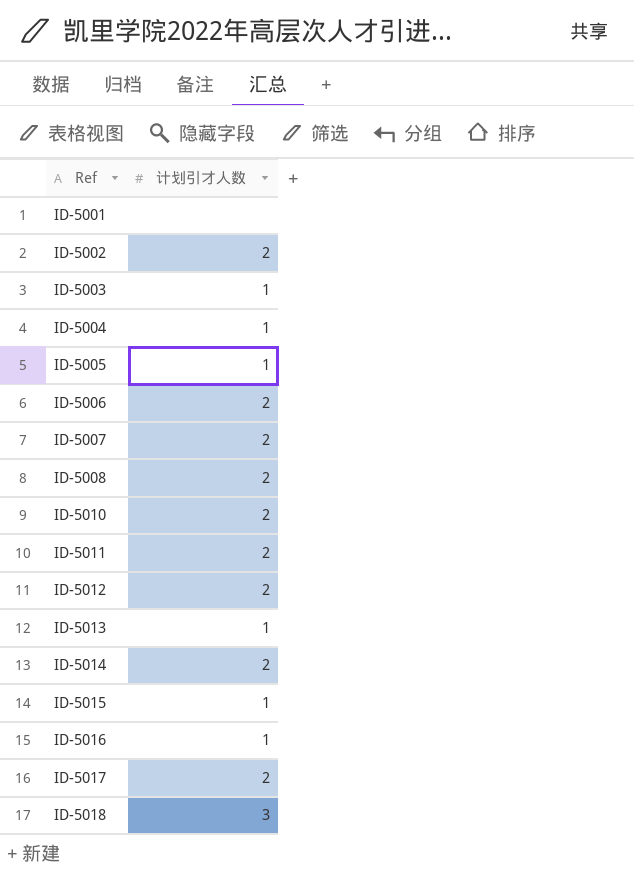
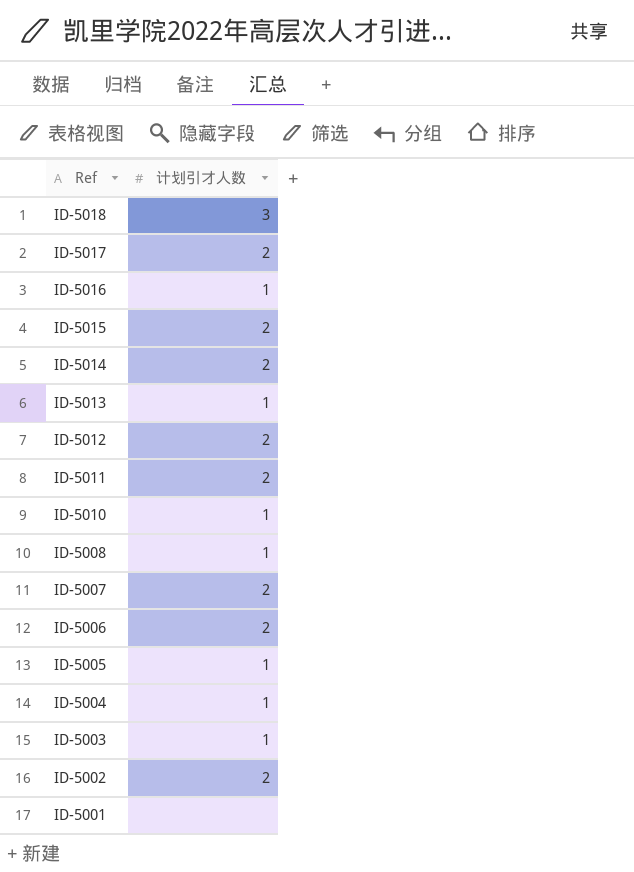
row order: Ref ascending -> Ref descending
ID-5015 | 计划引才人数: 1 -> 2
ID-5010 | 计划引才人数: 2 -> 1
ID-5008 | 计划引才人数: 2 -> 1

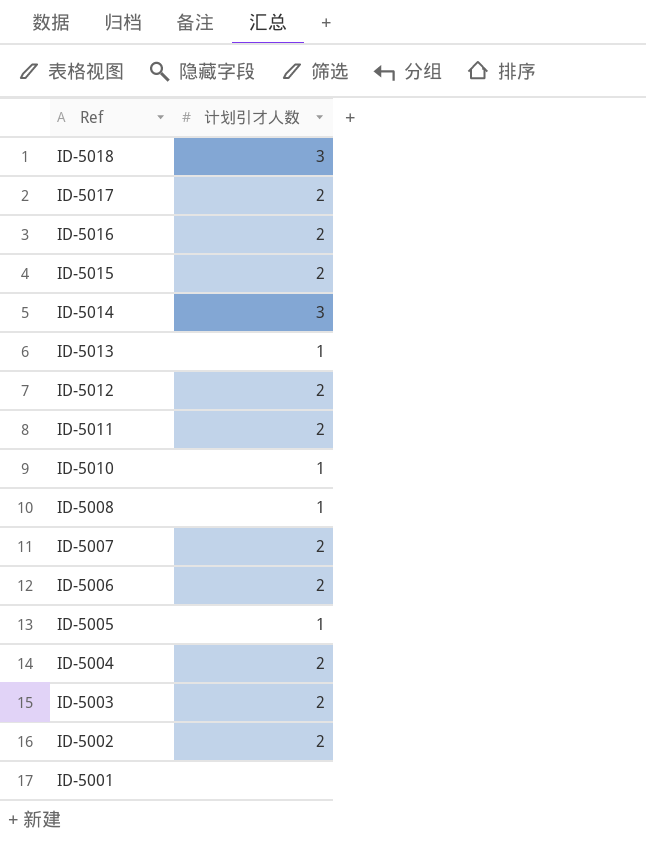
ID-5016 | 计划引才人数: 1 -> 2
ID-5014 | 计划引才人数: 2 -> 3
ID-5004 | 计划引才人数: 1 -> 2
ID-5003 | 计划引才人数: 1 -> 2

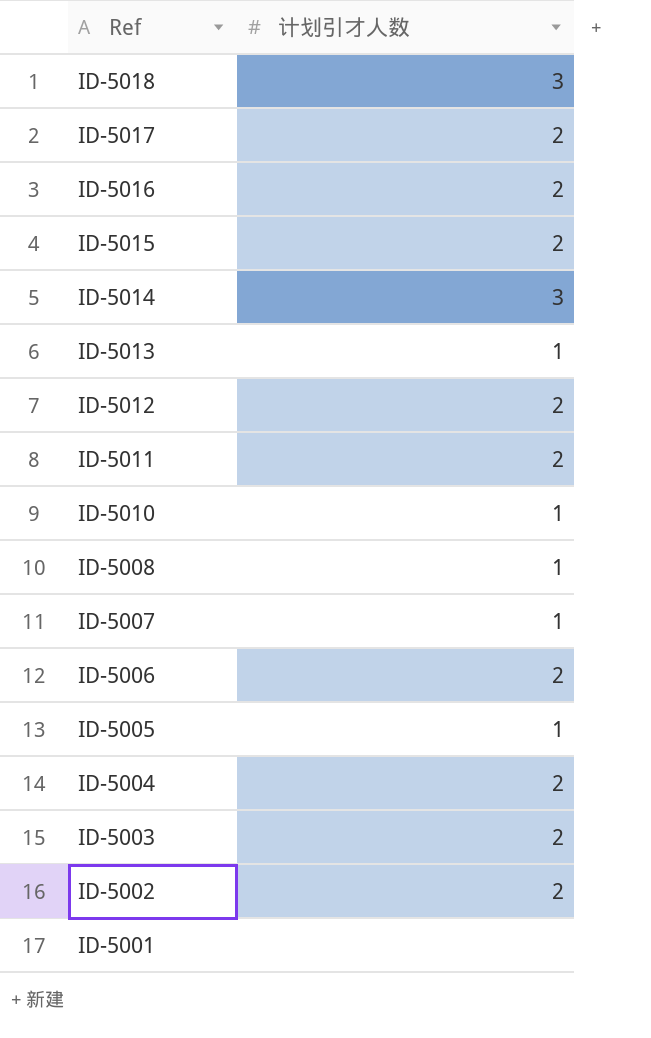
ID-5007 | 计划引才人数: 2 -> 1

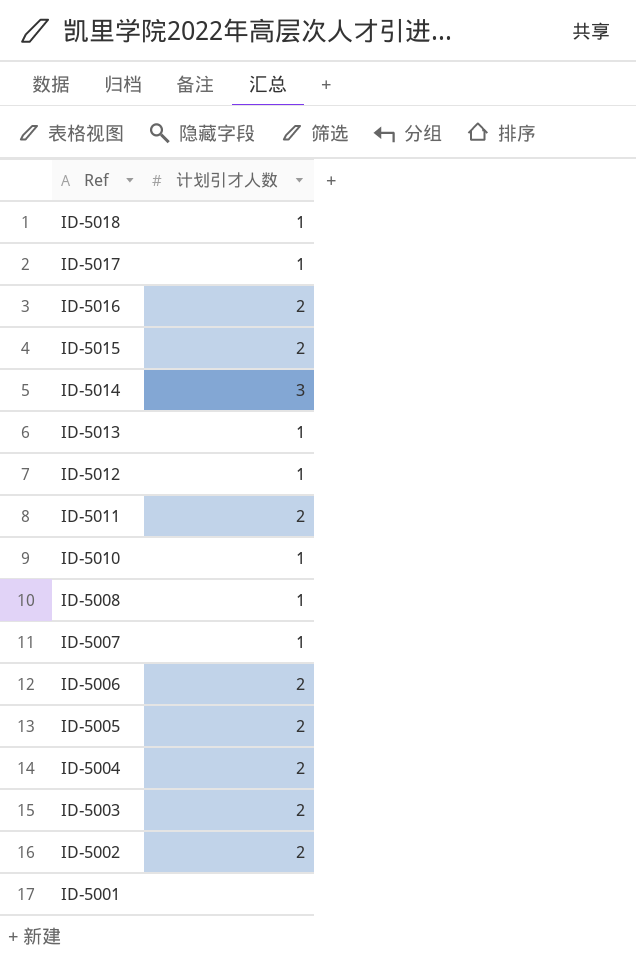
ID-5018 | 计划引才人数: 3 -> 1
ID-5017 | 计划引才人数: 2 -> 1
ID-5012 | 计划引才人数: 2 -> 1
ID-5005 | 计划引才人数: 1 -> 2

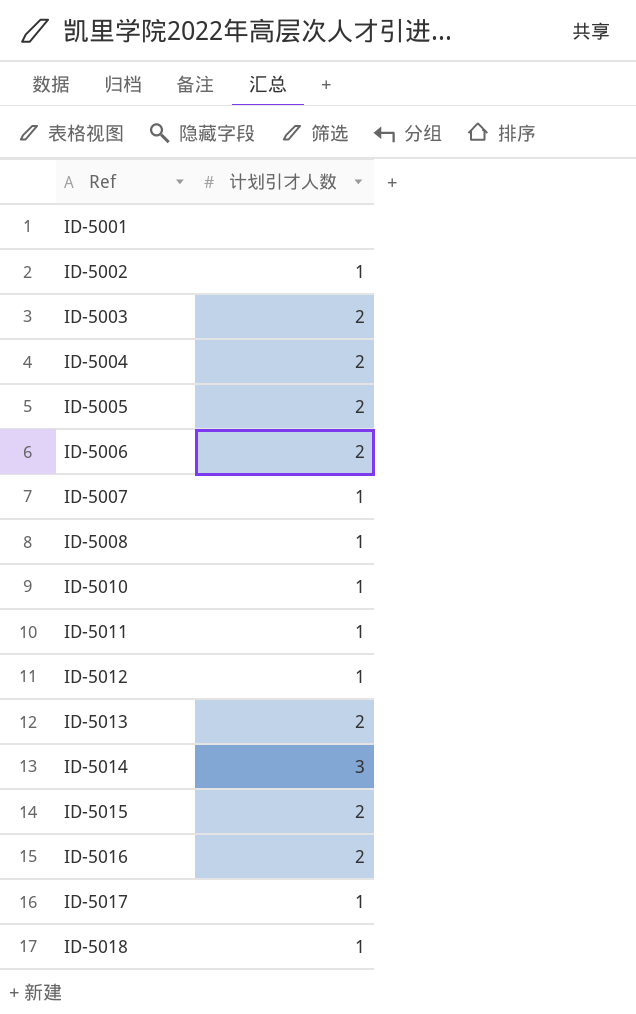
row order: Ref descending -> Ref ascending
ID-5002 | 计划引才人数: 2 -> 1
ID-5011 | 计划引才人数: 2 -> 1
ID-5013 | 计划引才人数: 1 -> 2

